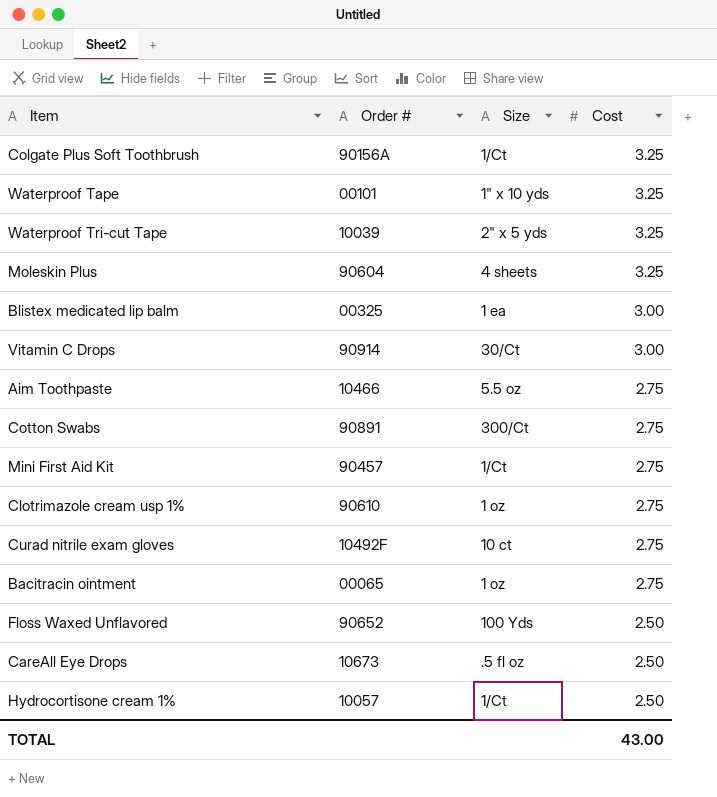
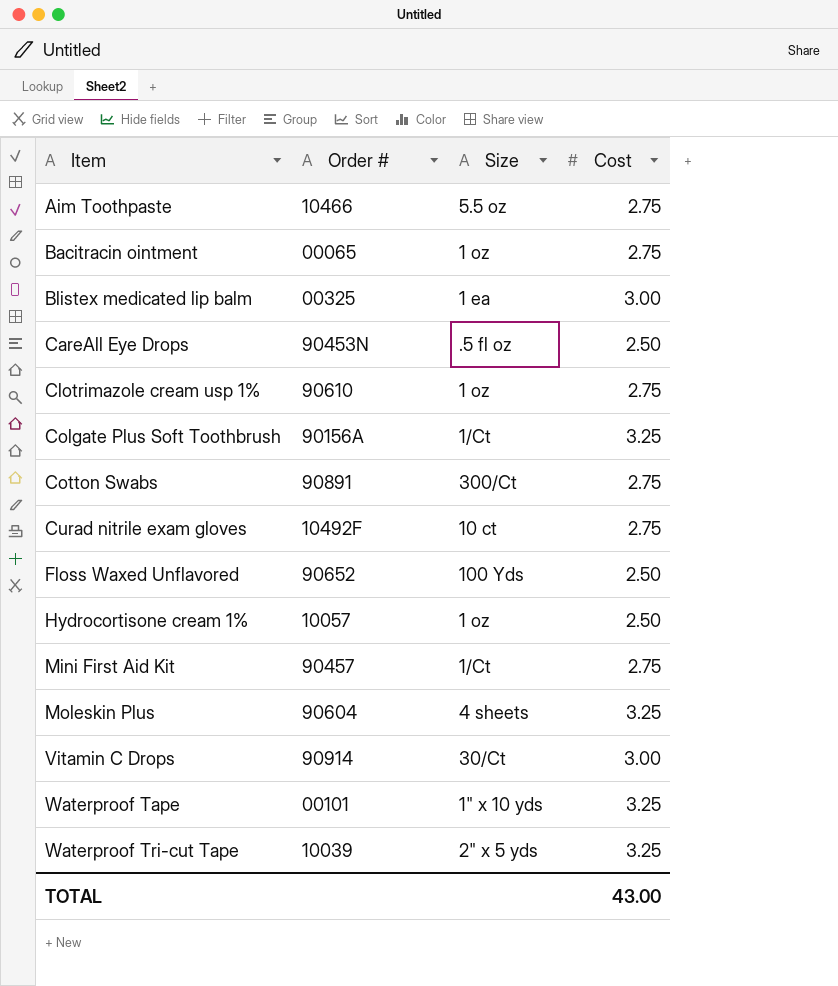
row order: Cost descending -> Item ascending
CareAll Eye Drops | Order #: 10673 -> 90453N
Hydrocortisone cream 1% | Size: 1/Ct -> 1 oz

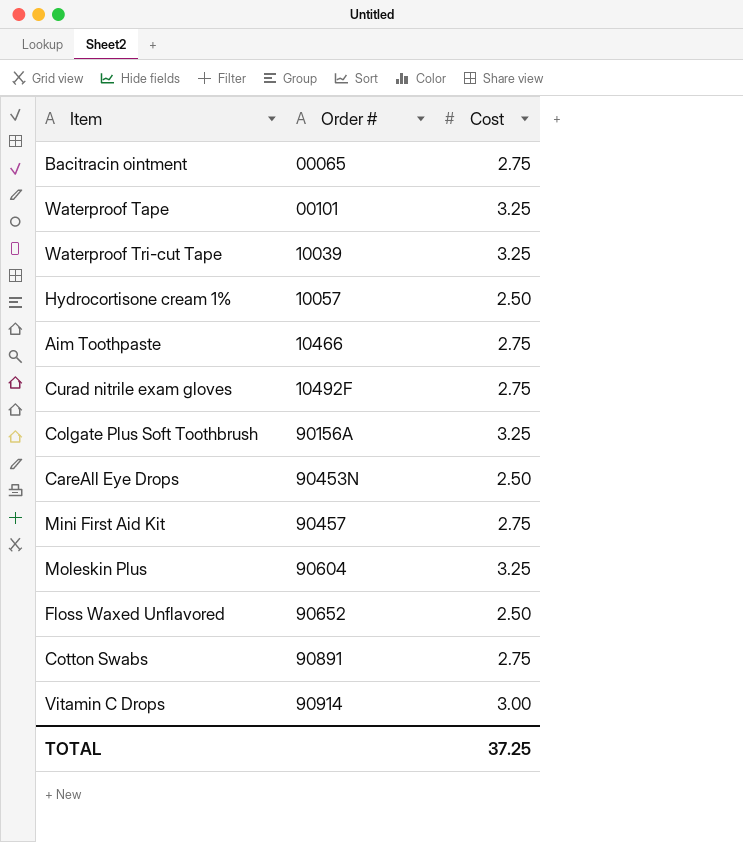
row order: Item ascending -> Order # ascending
column Size | position: 3 -> none
row Blistex medicated lip balm: 00325 | 1 ea | 3.00 -> none
row Clotrimazole cream usp 1%: 90610 | 1 oz | 2.75 -> none
TOTAL | Cost: 43.00 -> 37.25

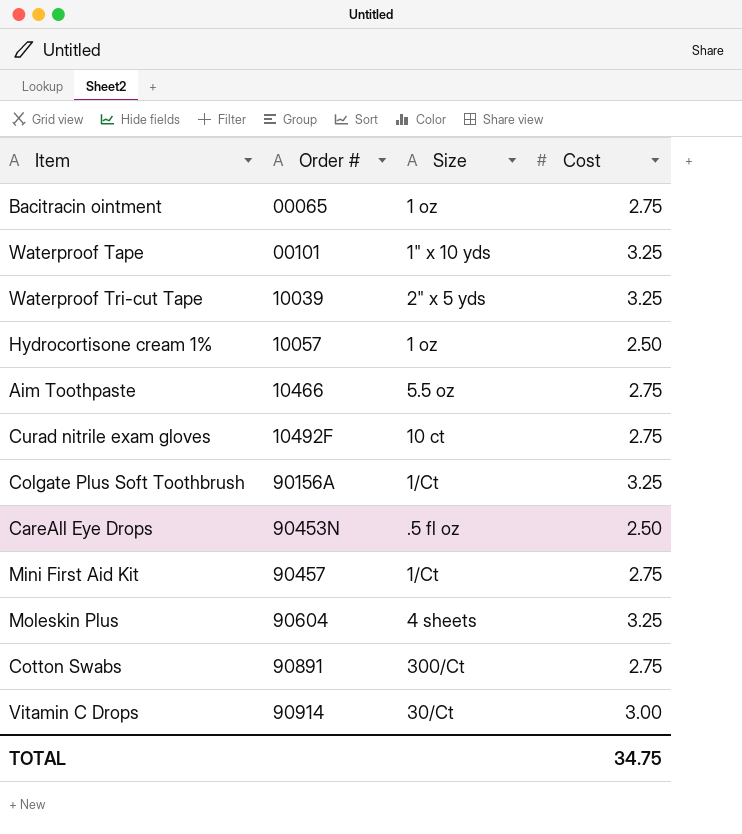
column Size | position: none -> 3
row Floss Waxed Unflavored: 90652 | 2.50 -> none
TOTAL | Cost: 37.25 -> 34.75

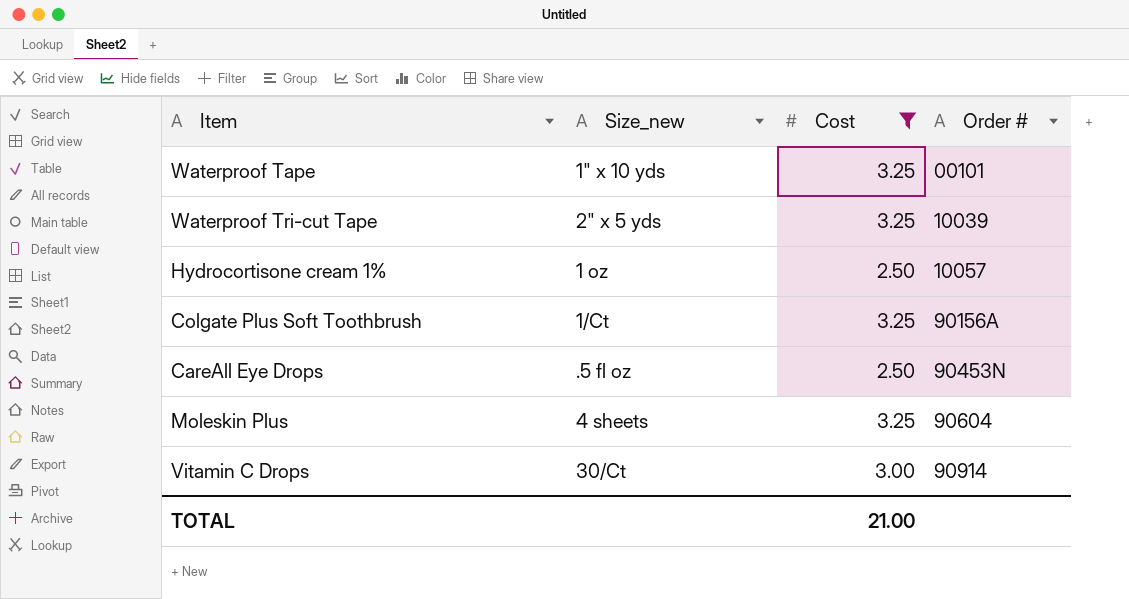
filter: none -> Cost != 2.75
column name: Size -> Size_new
column Order # | position: 2 -> 4
TOTAL | Cost: 34.75 -> 21.00

